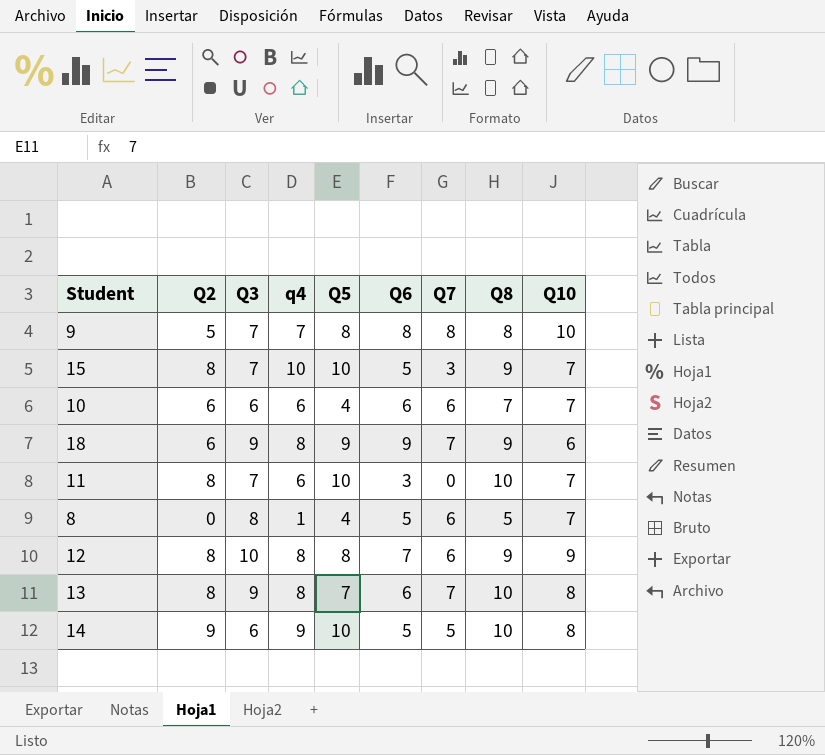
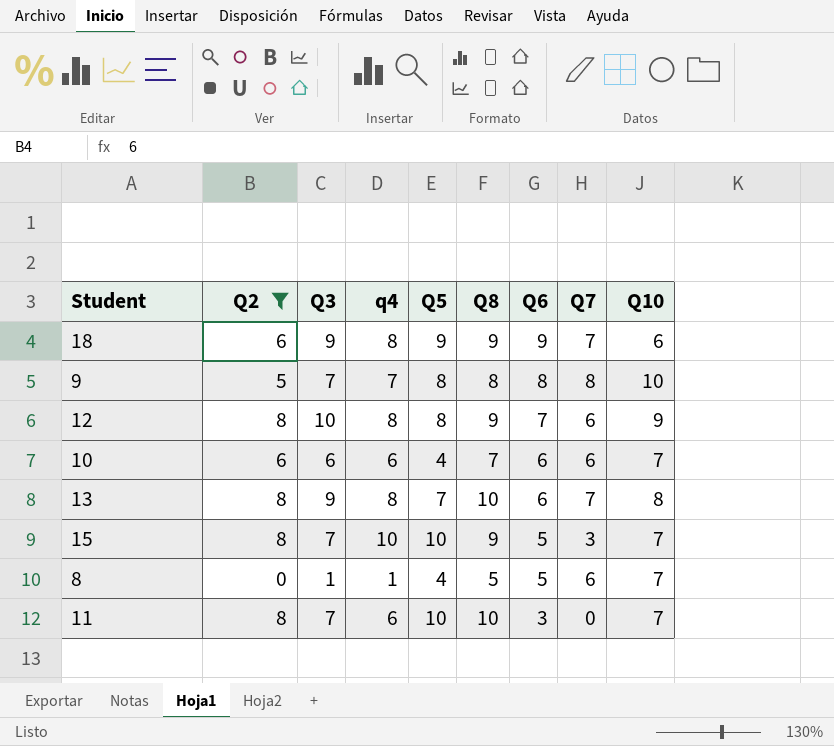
filter: none -> Q2 != 9
row order: none -> Q6 descending
column Q8 | position: 8 -> 6
8 | Q3: 8 -> 1

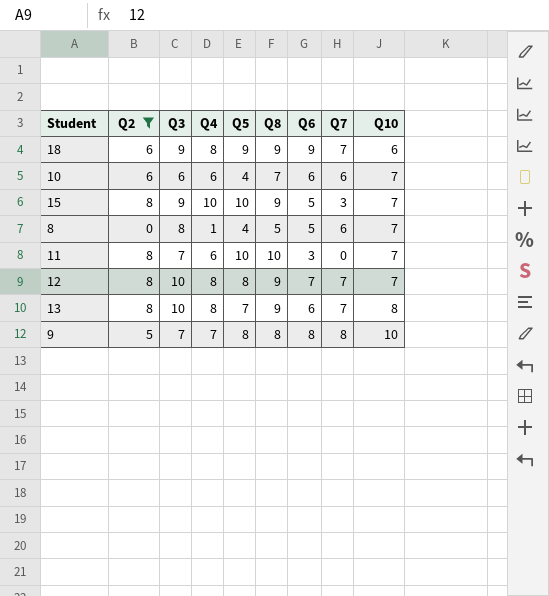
row order: Q6 descending -> Q10 ascending
column name: q4 -> Q4
15 | Q3: 7 -> 9
8 | Q3: 1 -> 8
12 | Q7: 6 -> 7
12 | Q10: 9 -> 7
13 | Q3: 9 -> 10
13 | Q8: 10 -> 9

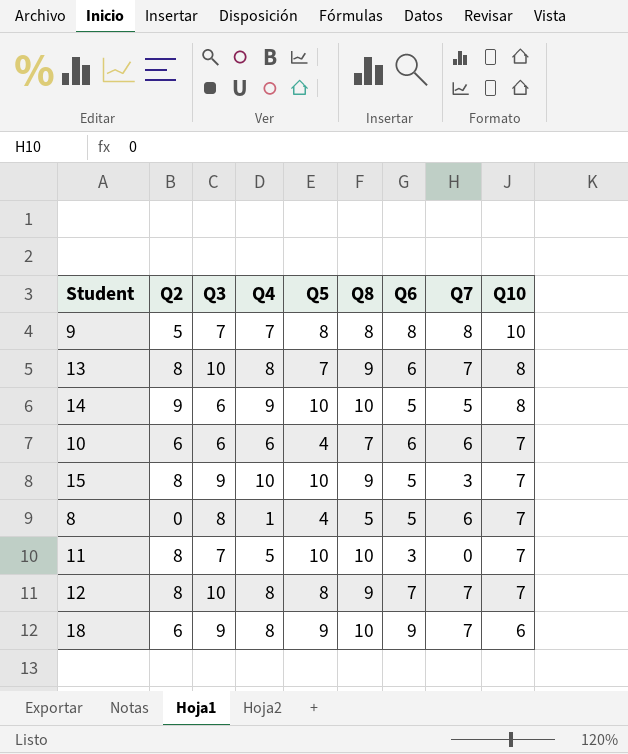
filter: Q2 != 9 -> none
row order: Q10 ascending -> Q10 descending
11 | Q4: 6 -> 5
18 | Q8: 9 -> 10

